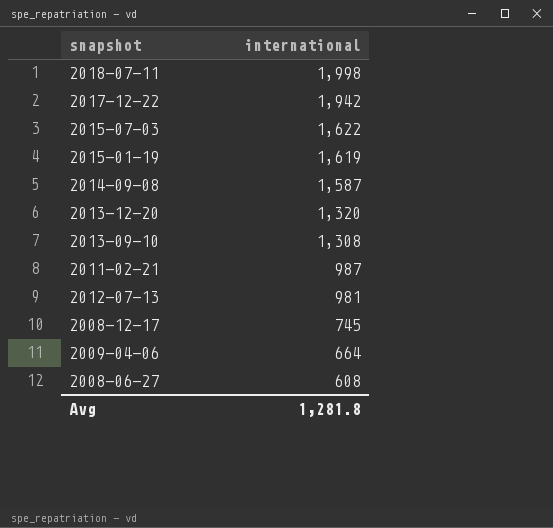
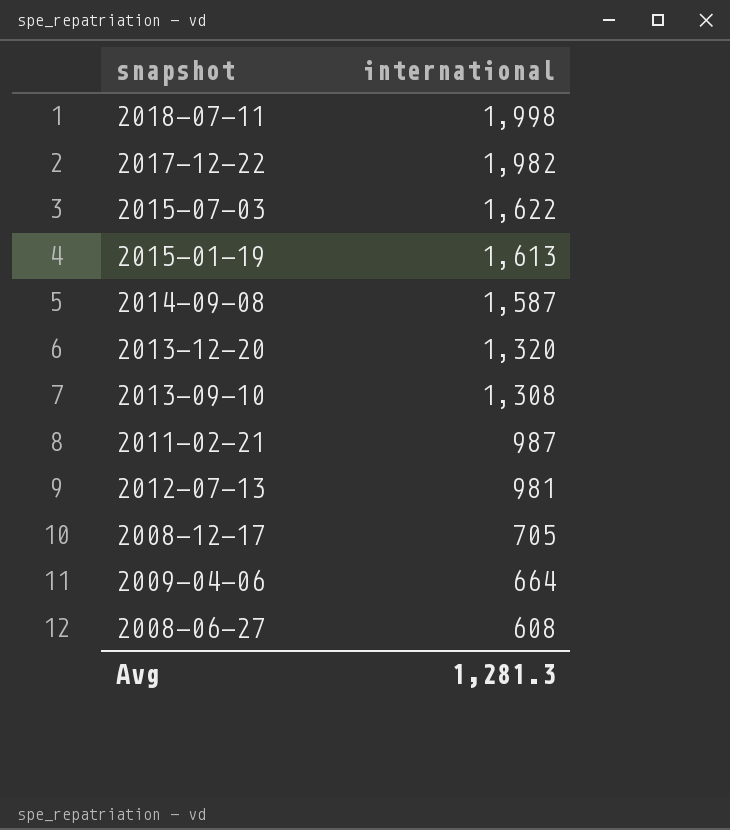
2017-12-22 | international: 1,942 -> 1,982
2015-01-19 | international: 1,619 -> 1,613
2008-12-17 | international: 745 -> 705
Avg | international: 1,281.8 -> 1,281.3

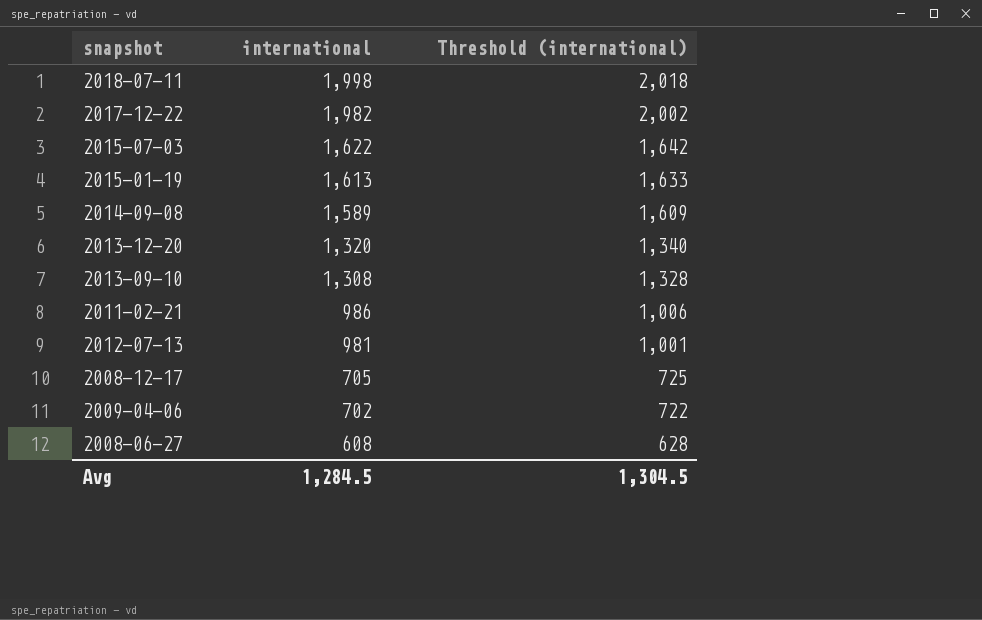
column Threshold (international) | formula: none -> [international] + 20
2014-09-08 | international: 1,587 -> 1,589
2011-02-21 | international: 987 -> 986
2009-04-06 | international: 664 -> 702
Avg | international: 1,281.3 -> 1,284.5

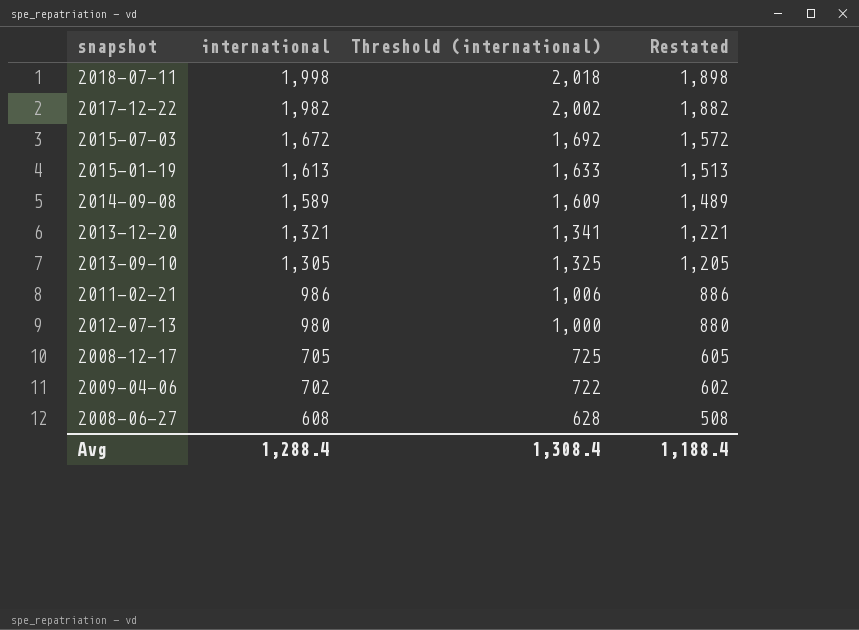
column Restated | formula: none -> [international] - 100
2015-07-03 | international: 1,622 -> 1,672
2015-07-03 | Threshold (international): 1,642 -> 1,692
2013-12-20 | international: 1,320 -> 1,321
2013-12-20 | Threshold (international): 1,340 -> 1,341
2013-09-10 | international: 1,308 -> 1,305
2013-09-10 | Threshold (international): 1,328 -> 1,325
2012-07-13 | international: 981 -> 980
2012-07-13 | Threshold (international): 1,001 -> 1,000
Avg | international: 1,284.5 -> 1,288.4
Avg | Threshold (international): 1,304.5 -> 1,308.4

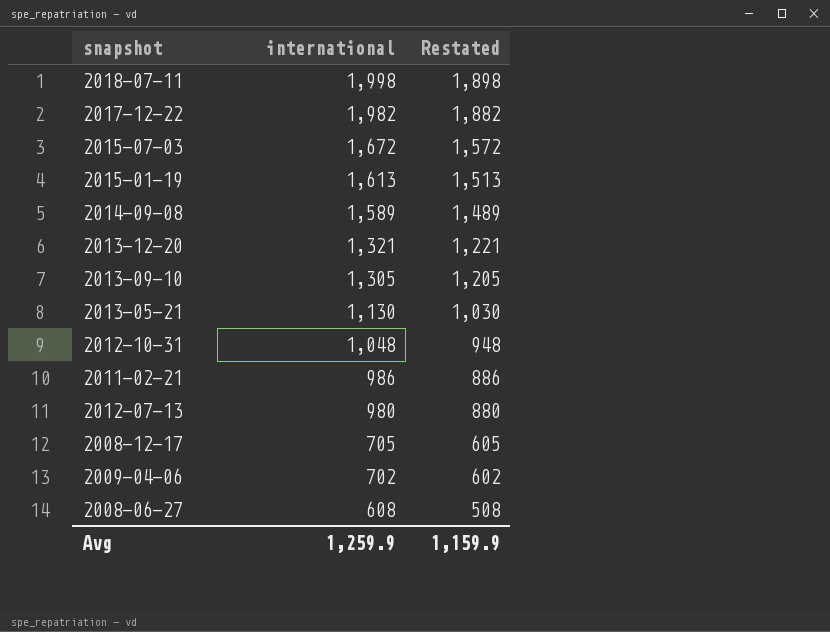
column Threshold (international) | formula: [international] + 20 -> none
row 2013-05-21: none -> 1,130 | 1,030
row 2012-10-31: none -> 1,048 | 948
Avg | international: 1,288.4 -> 1,259.9
Avg | Restated: 1,188.4 -> 1,159.9

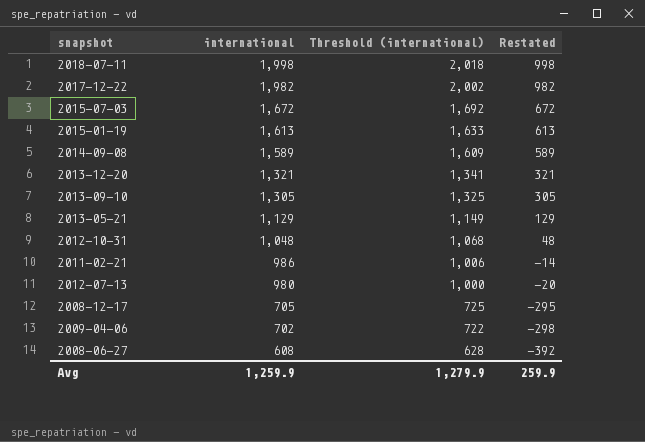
column Threshold (international) | formula: none -> [international] + 20
column Restated | formula: [international] - 100 -> [international] - 1000
2013-05-21 | international: 1,130 -> 1,129
Avg | Restated: 1,159.9 -> 259.9

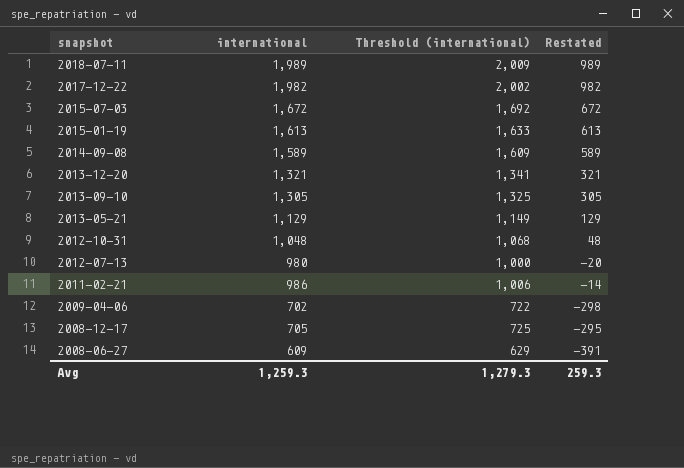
row order: international descending -> snapshot descending
2018-07-11 | international: 1,998 -> 1,989
2018-07-11 | Threshold (international): 2,018 -> 2,009
2018-07-11 | Restated: 998 -> 989
2008-06-27 | international: 608 -> 609
2008-06-27 | Threshold (international): 628 -> 629
2008-06-27 | Restated: -392 -> -391
Avg | international: 1,259.9 -> 1,259.3
Avg | Threshold (international): 1,279.9 -> 1,279.3
Avg | Restated: 259.9 -> 259.3

